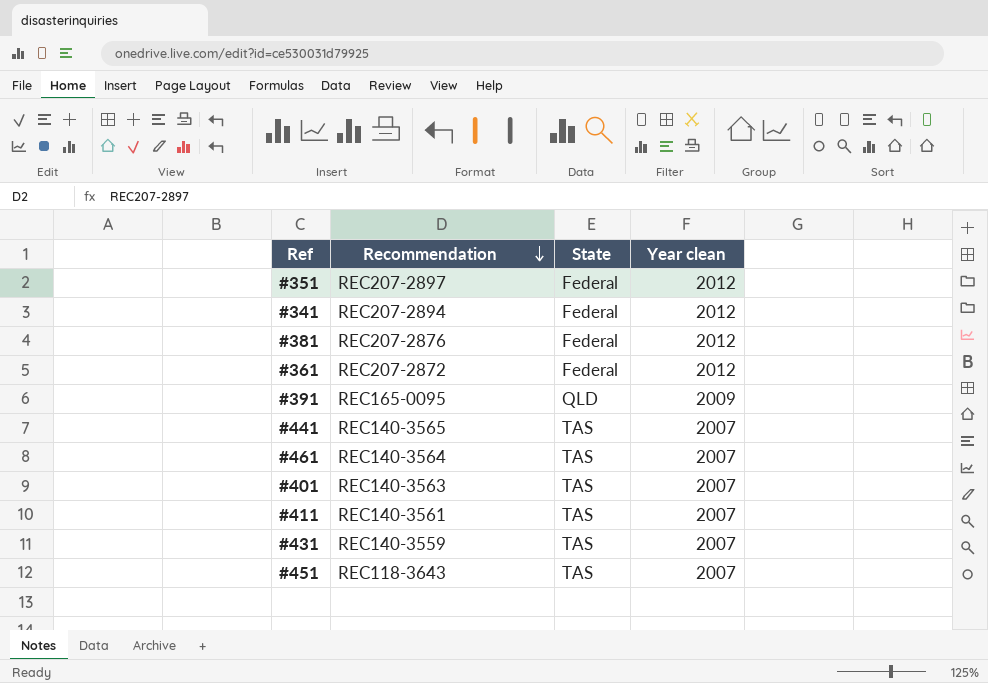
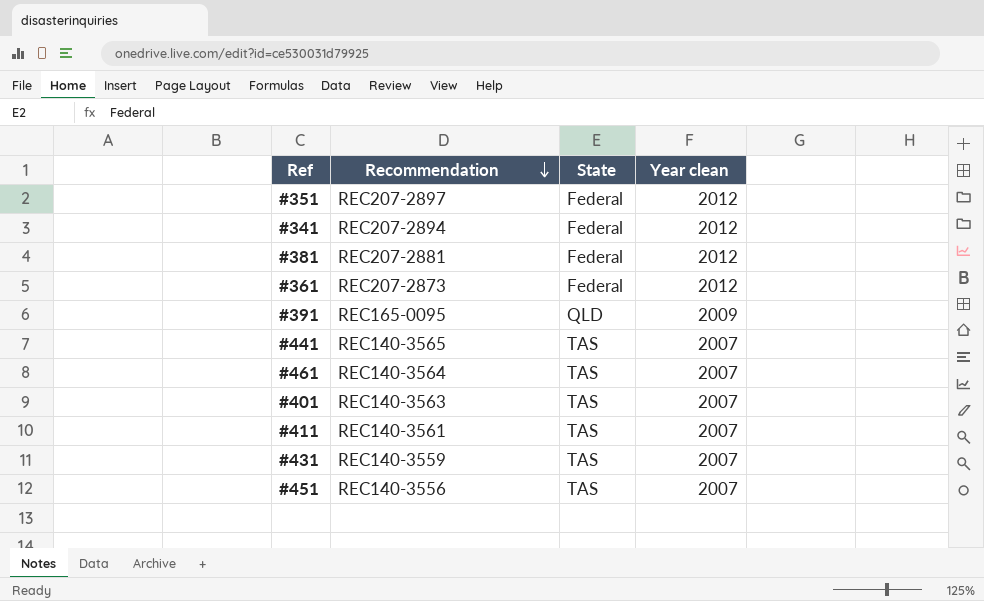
#381 | Recommendation: REC207-2876 -> REC207-2881
#361 | Recommendation: REC207-2872 -> REC207-2873
#451 | Recommendation: REC118-3643 -> REC140-3556

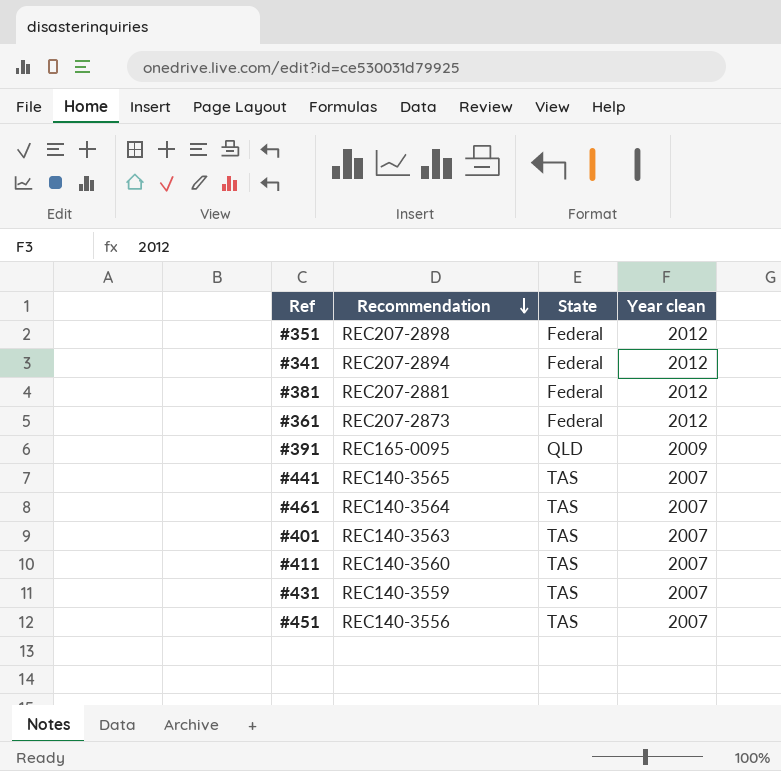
#351 | Recommendation: REC207-2897 -> REC207-2898
#411 | Recommendation: REC140-3561 -> REC140-3560

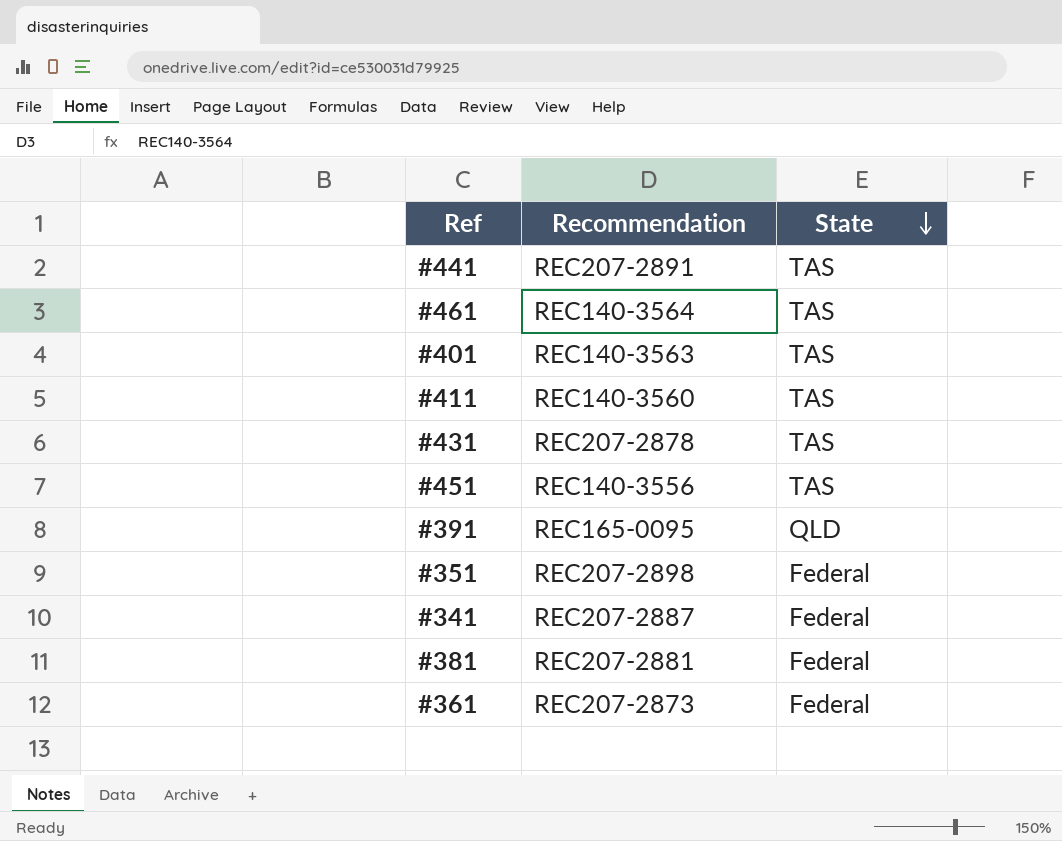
row order: Recommendation descending -> State descending
column Year clean | position: 4 -> none
#441 | Recommendation: REC140-3565 -> REC207-2891
#431 | Recommendation: REC140-3559 -> REC207-2878
#341 | Recommendation: REC207-2894 -> REC207-2887

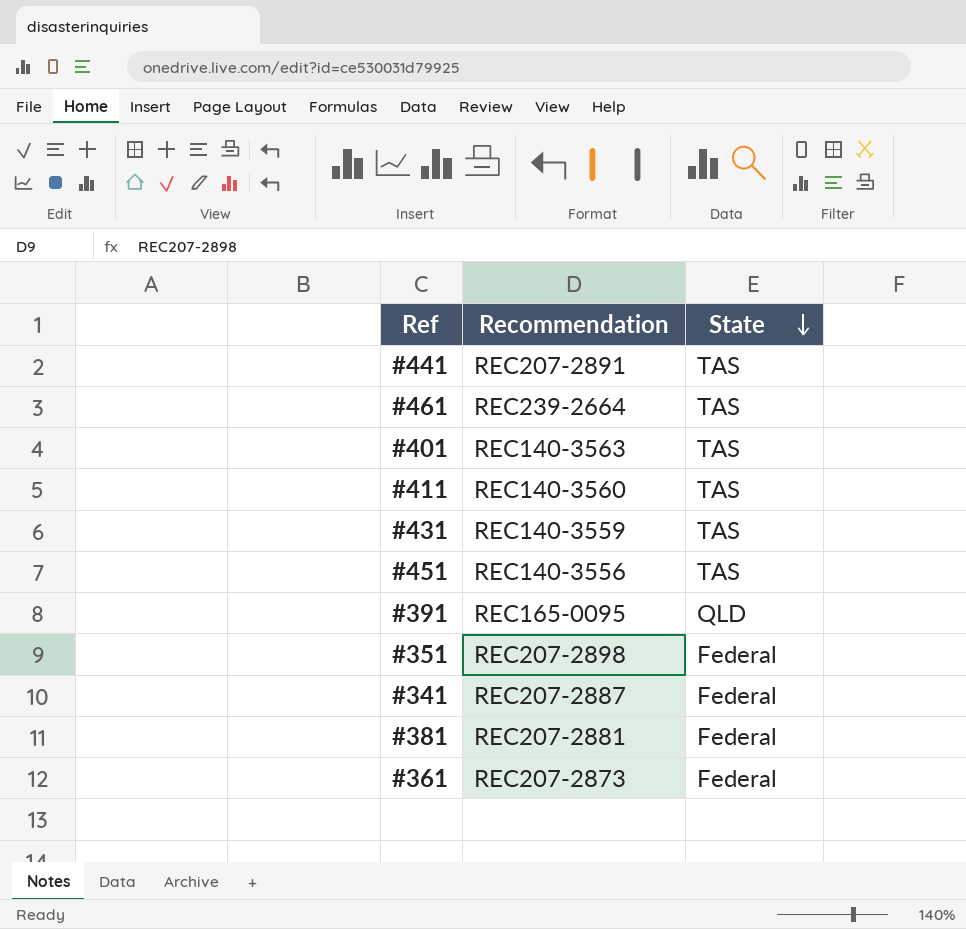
#461 | Recommendation: REC140-3564 -> REC239-2664
#431 | Recommendation: REC207-2878 -> REC140-3559

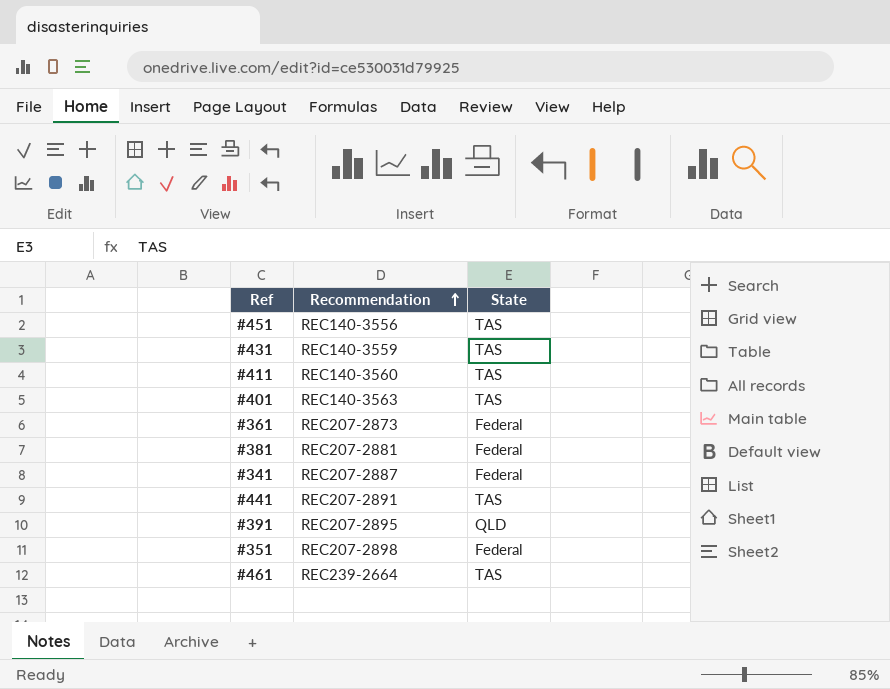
row order: State descending -> Recommendation ascending
#391 | Recommendation: REC165-0095 -> REC207-2895

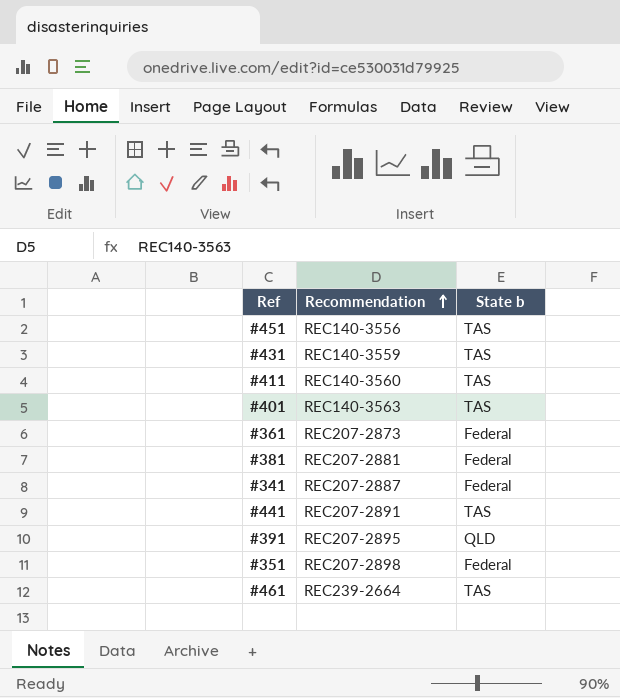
column name: State -> State b

